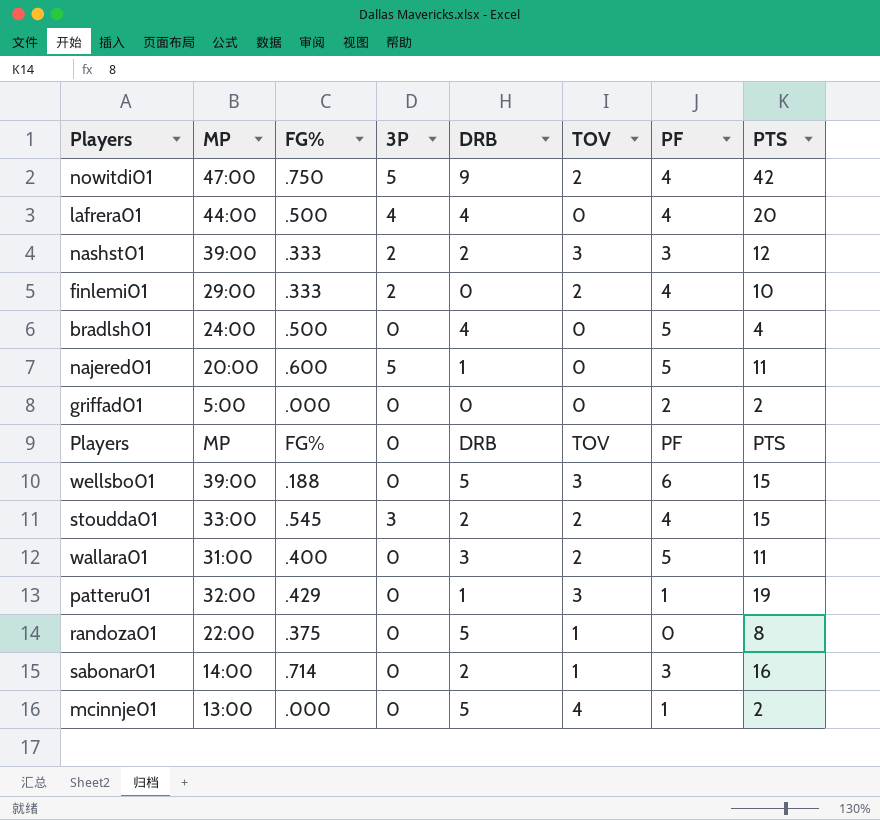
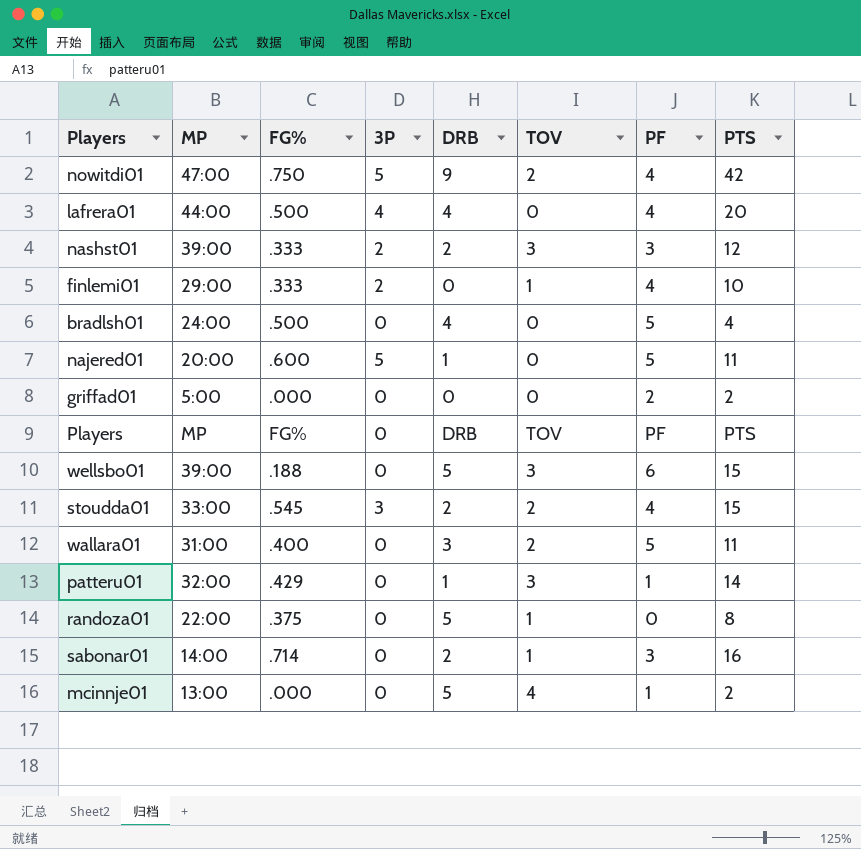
finlemi01 | TOV: 2 -> 1
patteru01 | PTS: 19 -> 14

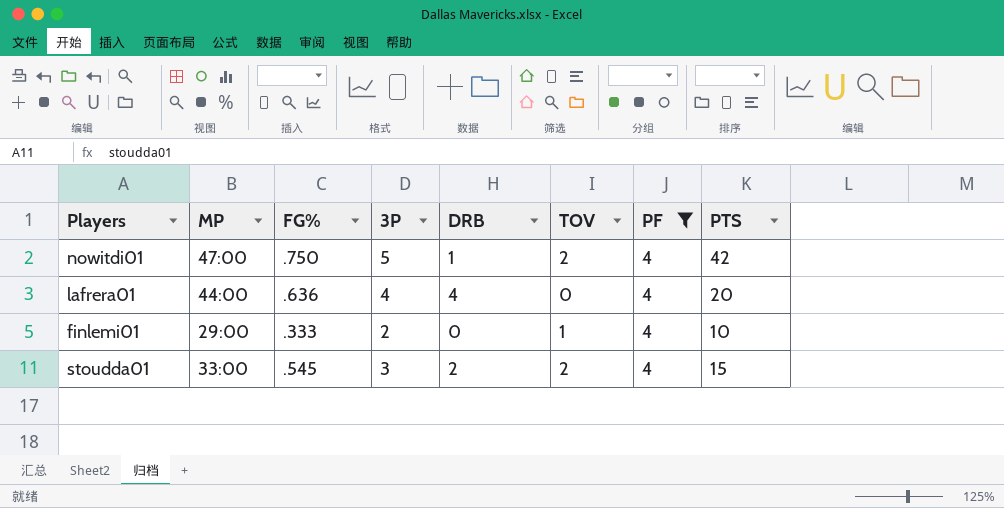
filter: none -> PF = 4
nowitdi01 | DRB: 9 -> 1
lafrera01 | FG%: .500 -> .636

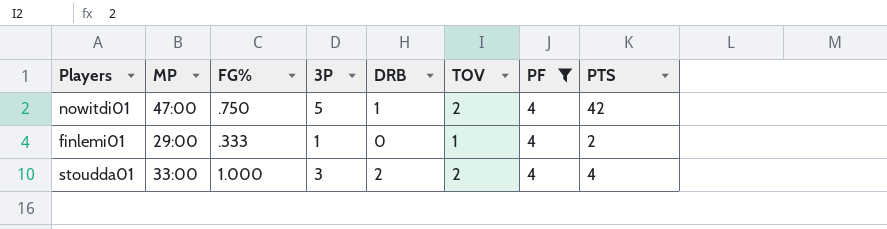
row lafrera01: 44:00 | .636 | 4 | 4 | 0 | 4 | 20 -> none
finlemi01 | 3P: 2 -> 1
finlemi01 | PTS: 10 -> 2
stoudda01 | FG%: .545 -> 1.000
stoudda01 | PTS: 15 -> 4

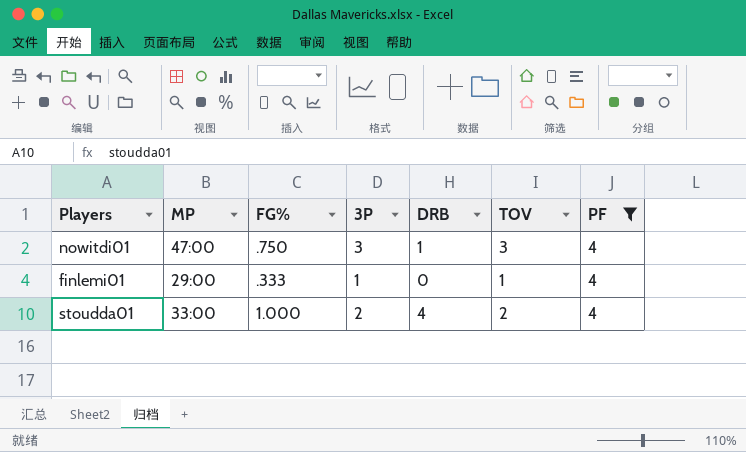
column PTS | position: 8 -> none
nowitdi01 | 3P: 5 -> 3
nowitdi01 | TOV: 2 -> 3
stoudda01 | 3P: 3 -> 2
stoudda01 | DRB: 2 -> 4

